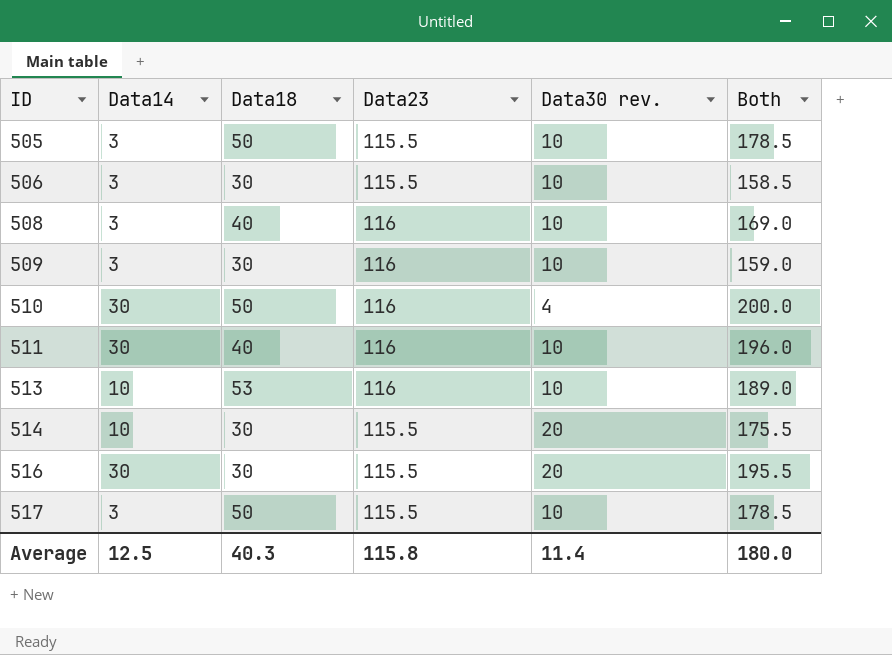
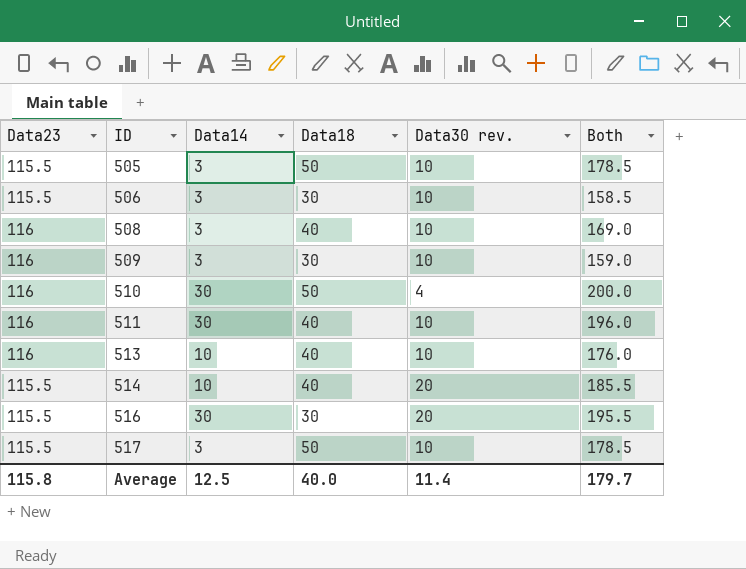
column Data23 | position: 4 -> 1
513 | Data18: 53 -> 40
513 | Both: 189.0 -> 176.0
514 | Data18: 30 -> 40
514 | Both: 175.5 -> 185.5
Average | Data18: 40.3 -> 40.0
Average | Both: 180.0 -> 179.7

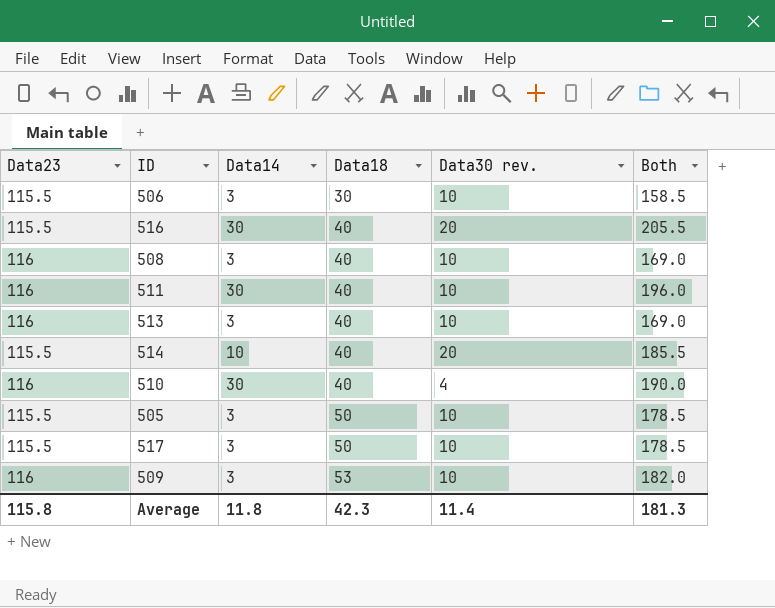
row order: ID ascending -> Data18 ascending
516 | Data18: 30 -> 40
516 | Both: 195.5 -> 205.5
513 | Data14: 10 -> 3
513 | Both: 176.0 -> 169.0
510 | Data18: 50 -> 40
510 | Both: 200.0 -> 190.0
509 | Data18: 30 -> 53
509 | Both: 159.0 -> 182.0
Average | Data14: 12.5 -> 11.8
Average | Data18: 40.0 -> 42.3
Average | Both: 179.7 -> 181.3

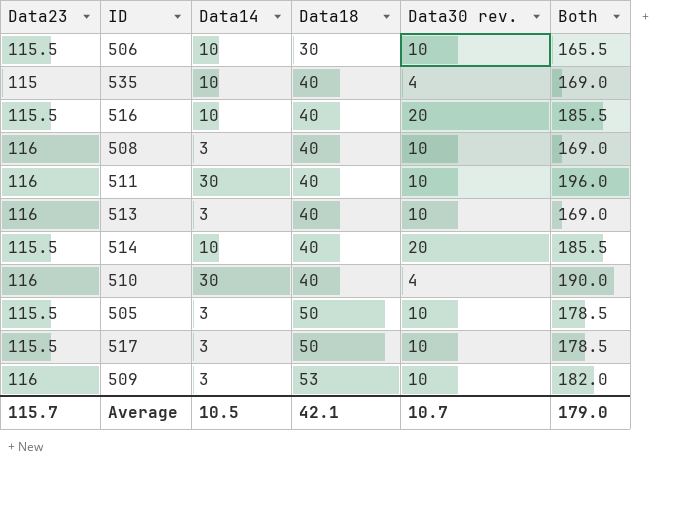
506 | Data14: 3 -> 10
506 | Both: 158.5 -> 165.5
row 535: none -> 115 | 10 | 40 | 4 | 169.0
516 | Data14: 30 -> 10
516 | Both: 205.5 -> 185.5
Average | Data23: 115.8 -> 115.7
Average | Data14: 11.8 -> 10.5
Average | Data18: 42.3 -> 42.1
Average | Data30 rev.: 11.4 -> 10.7
Average | Both: 181.3 -> 179.0

